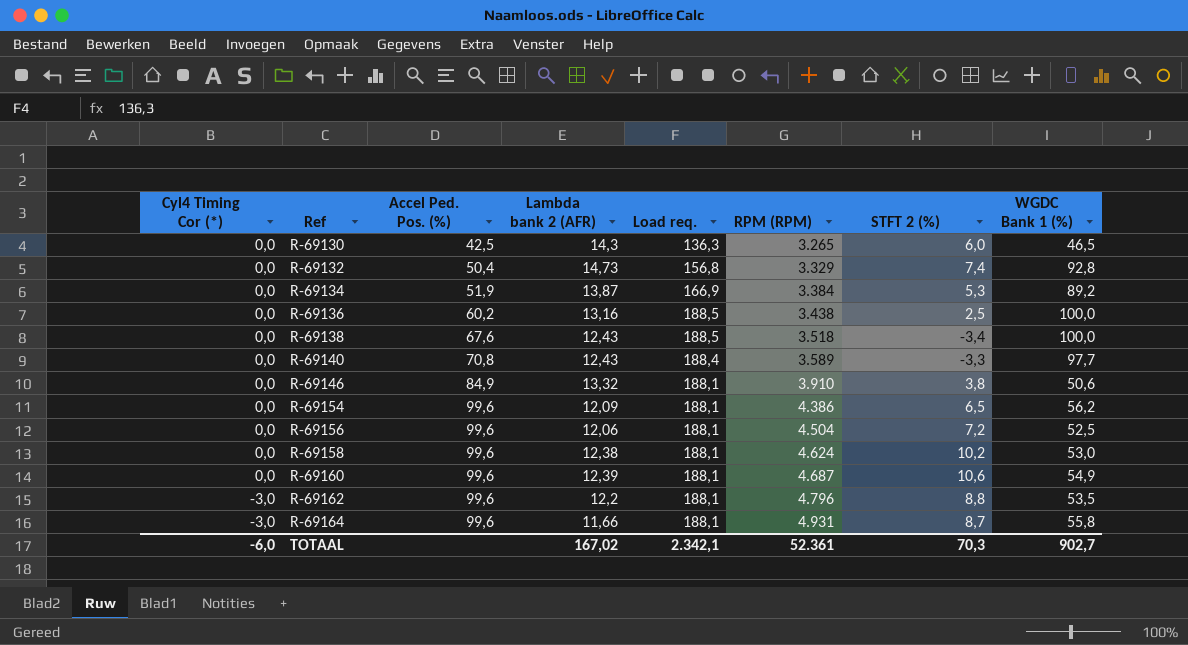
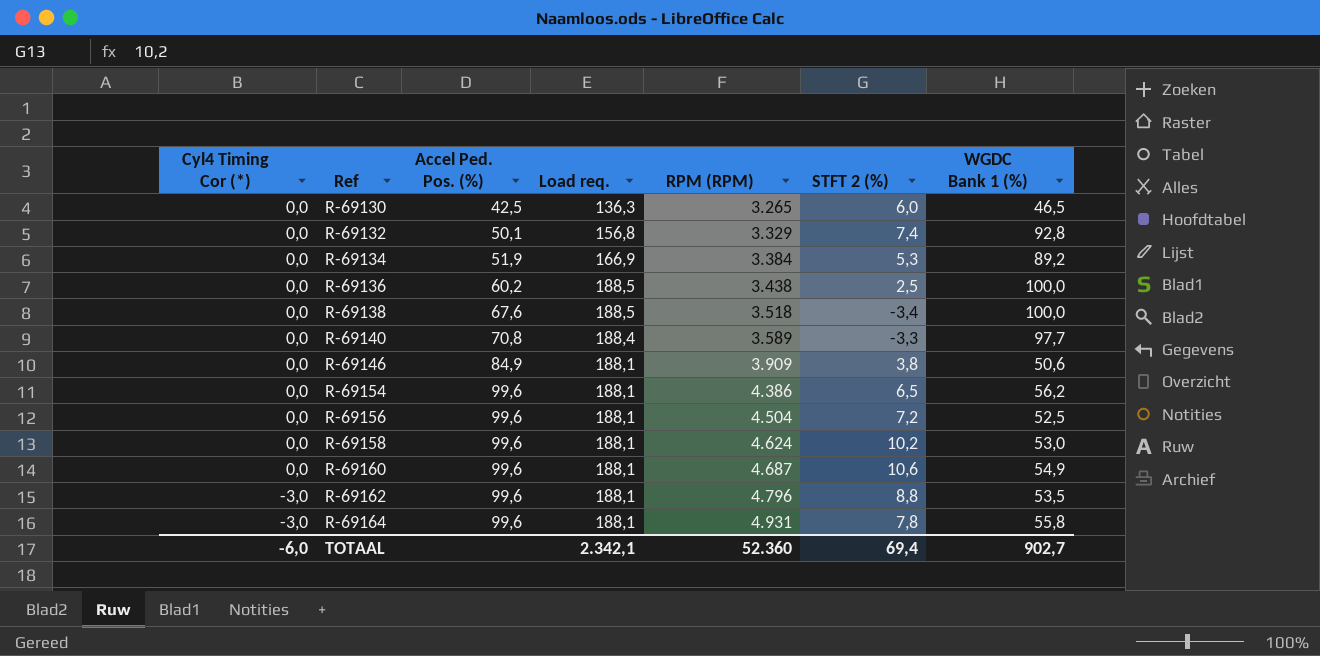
column Lambda bank 2 (AFR) | position: 4 -> none
R-69132 | Accel Ped. Pos. (%): 50,4 -> 50,1
R-69146 | RPM (RPM): 3.910 -> 3.909
R-69164 | STFT 2 (%): 8,7 -> 7,8
TOTAAL | RPM (RPM): 52.361 -> 52.360
TOTAAL | STFT 2 (%): 70,3 -> 69,4

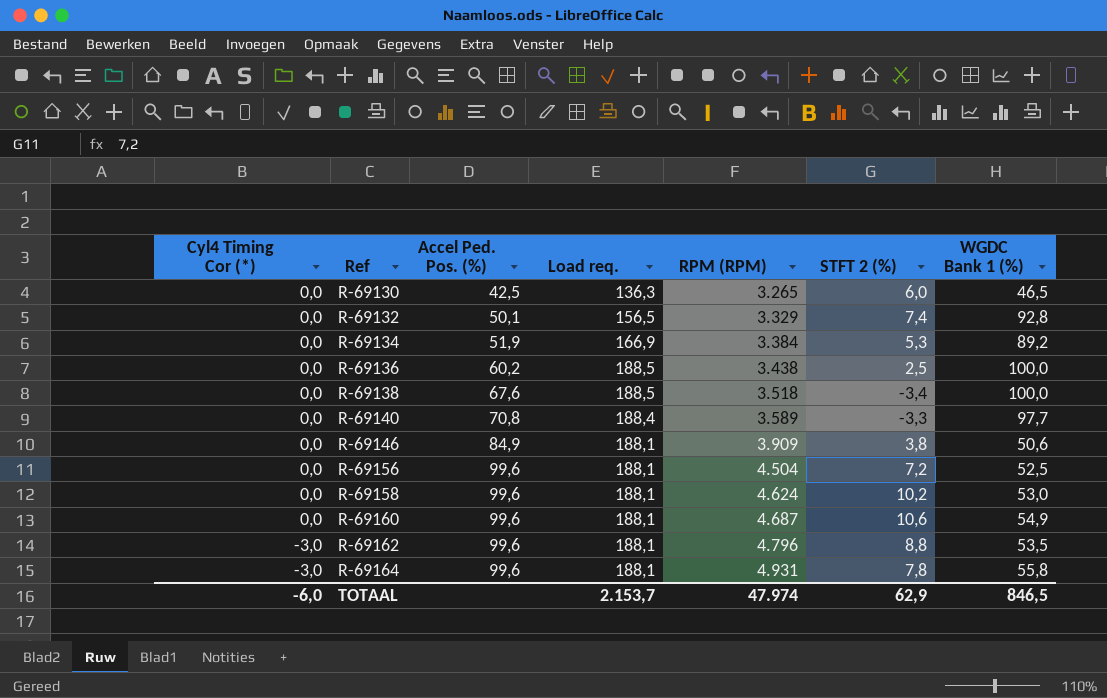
row R-69154: 0,0 | 99,6 | 188,1 | 4.386 | 6,5 | 56,2 -> none
R-69132 | Load req.: 156,8 -> 156,5
TOTAAL | Load req.: 2.342,1 -> 2.153,7
TOTAAL | RPM (RPM): 52.360 -> 47.974
TOTAAL | STFT 2 (%): 69,4 -> 62,9
TOTAAL | WGDC Bank 1 (%): 902,7 -> 846,5

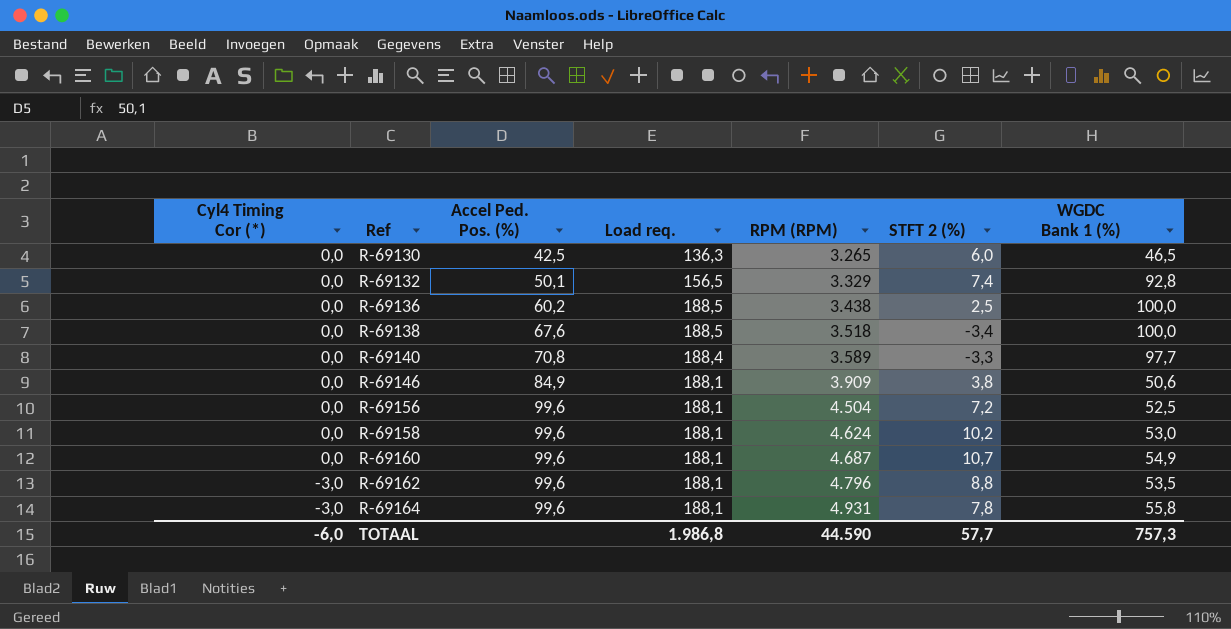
row R-69134: 0,0 | 51,9 | 166,9 | 3.384 | 5,3 | 89,2 -> none
R-69160 | STFT 2 (%): 10,6 -> 10,7
TOTAAL | Load req.: 2.153,7 -> 1.986,8
TOTAAL | RPM (RPM): 47.974 -> 44.590
TOTAAL | STFT 2 (%): 62,9 -> 57,7
TOTAAL | WGDC Bank 1 (%): 846,5 -> 757,3

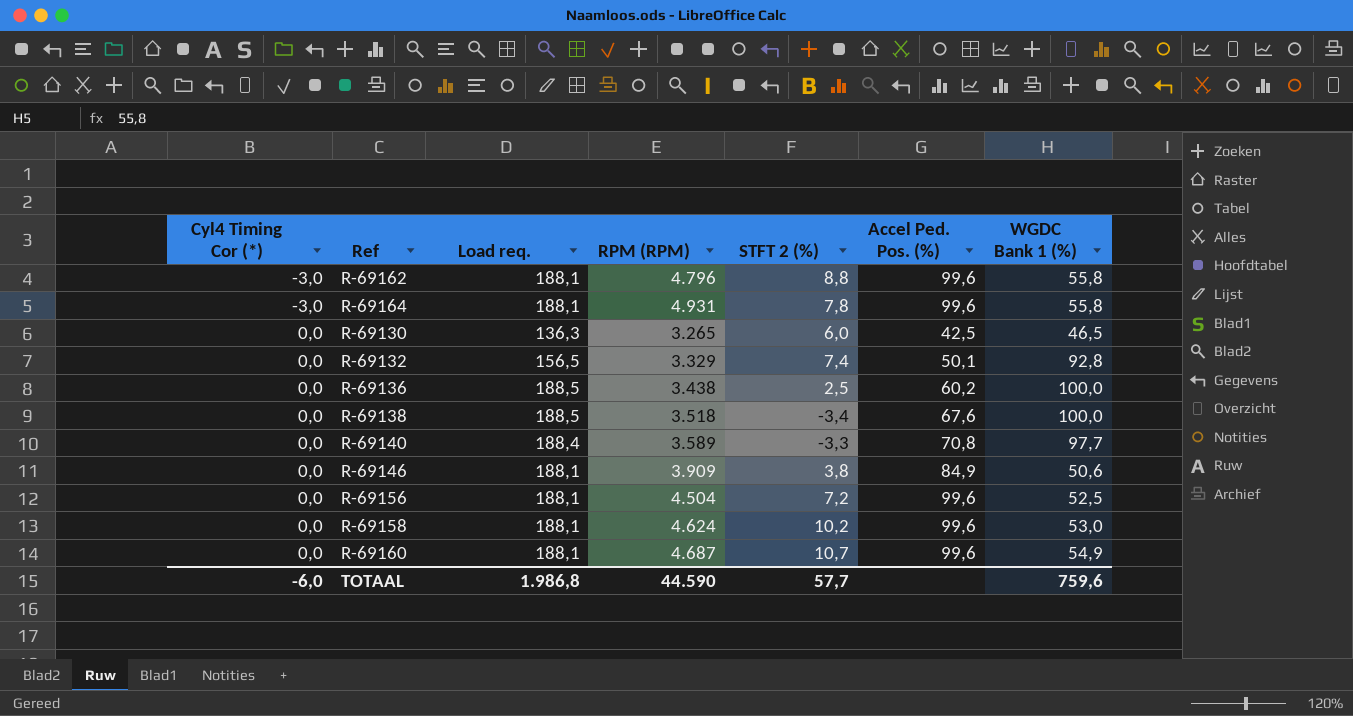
row order: Cyl4 Timing Cor (*) descending -> Cyl4 Timing Cor (*) ascending
column Accel Ped. Pos. (%) | position: 3 -> 6
R-69162 | WGDC Bank 1 (%): 53,5 -> 55,8
TOTAAL | WGDC Bank 1 (%): 757,3 -> 759,6

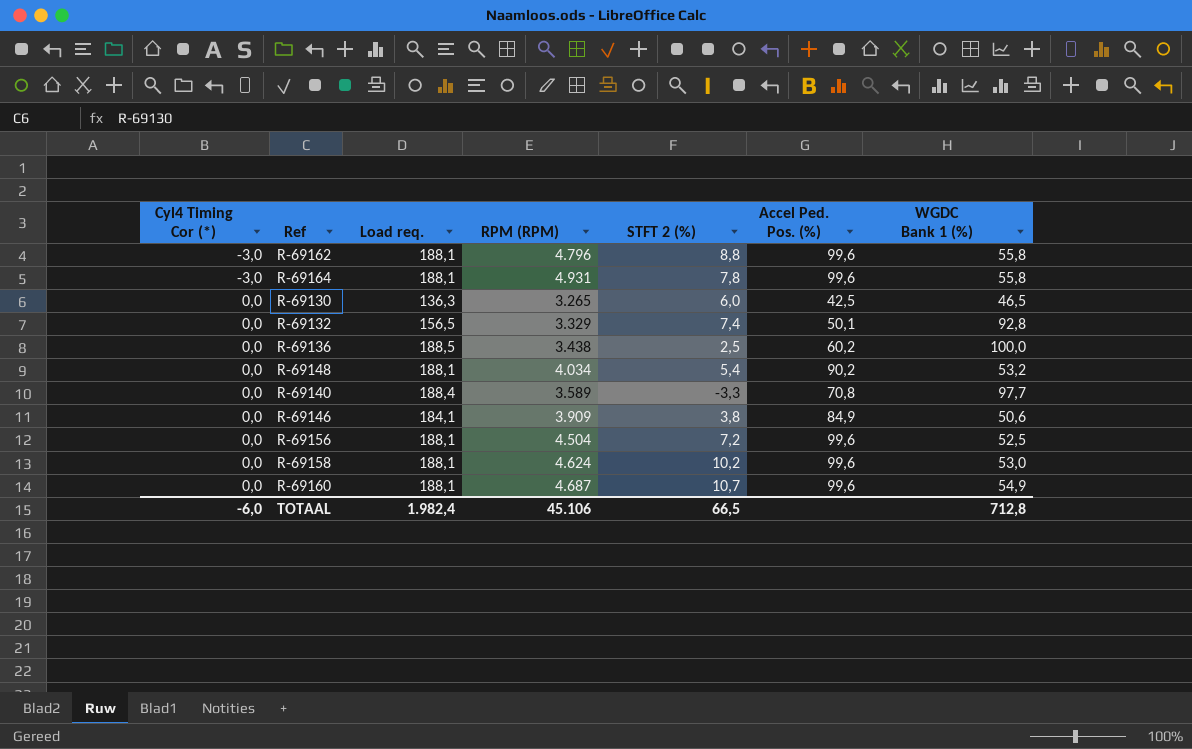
row R-69138: 0,0 | 188,5 | 3.518 | -3,4 | 67,6 | 100,0 -> none
row R-69148: none -> 0,0 | 188,1 | 4.034 | 5,4 | 90,2 | 53,2
R-69146 | Load req.: 188,1 -> 184,1
TOTAAL | Load req.: 1.986,8 -> 1.982,4
TOTAAL | RPM (RPM): 44.590 -> 45.106
TOTAAL | STFT 2 (%): 57,7 -> 66,5
TOTAAL | WGDC Bank 1 (%): 759,6 -> 712,8

